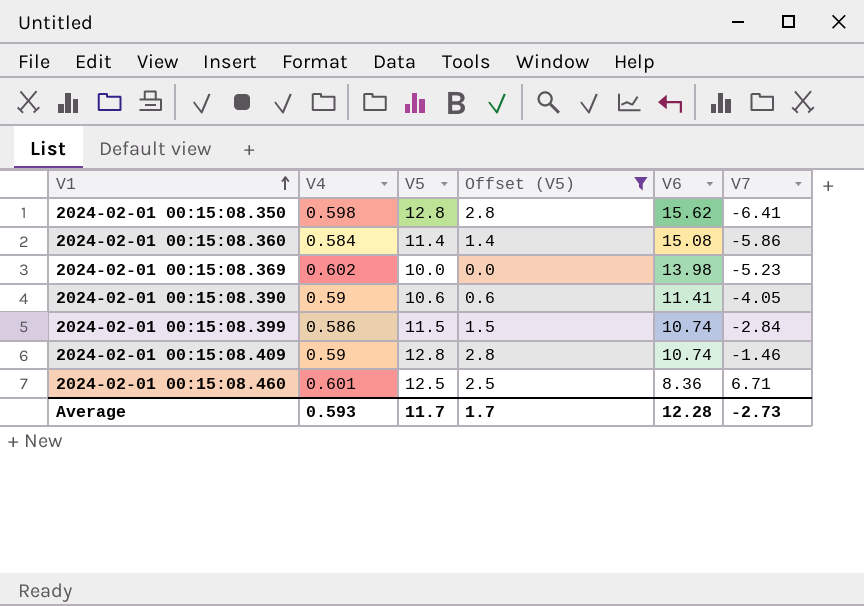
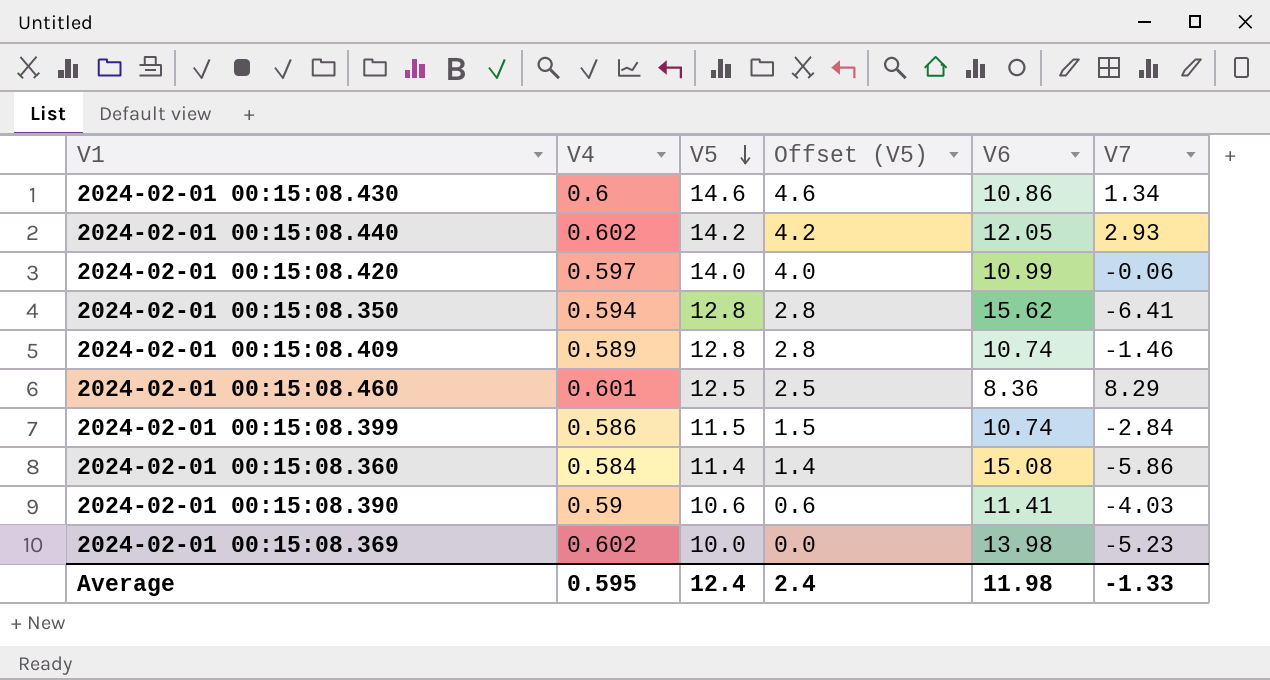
filter: Offset (V5) <= 2.8 -> none
row order: V1 ascending -> V5 descending
2024-02-01 00:15:08.350 | V4: 0.598 -> 0.594
2024-02-01 00:15:08.409 | V4: 0.59 -> 0.589
2024-02-01 00:15:08.460 | V7: 6.71 -> 8.29
2024-02-01 00:15:08.390 | V7: -4.05 -> -4.03
Average | V4: 0.593 -> 0.595
Average | V5: 11.7 -> 12.4
Average | Offset (V5): 1.7 -> 2.4
Average | V6: 12.28 -> 11.98
Average | V7: -2.73 -> -1.33

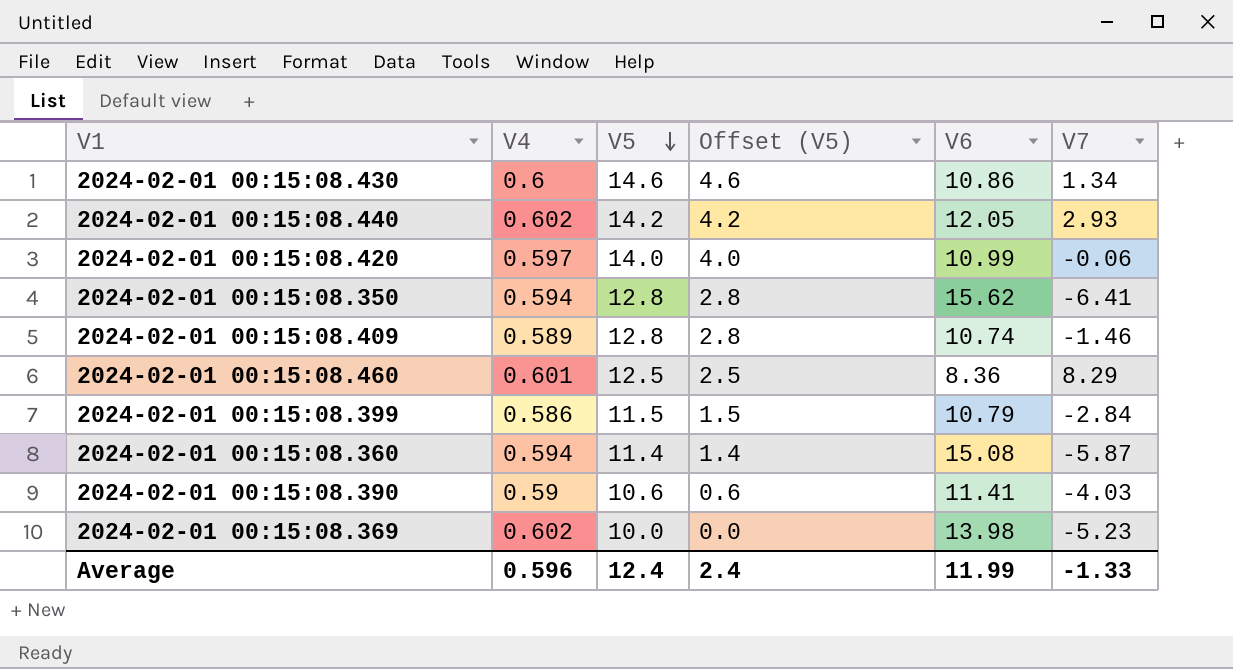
2024-02-01 00:15:08.399 | V6: 10.74 -> 10.79
2024-02-01 00:15:08.360 | V4: 0.584 -> 0.594
2024-02-01 00:15:08.360 | V7: -5.86 -> -5.87
Average | V4: 0.595 -> 0.596
Average | V6: 11.98 -> 11.99

